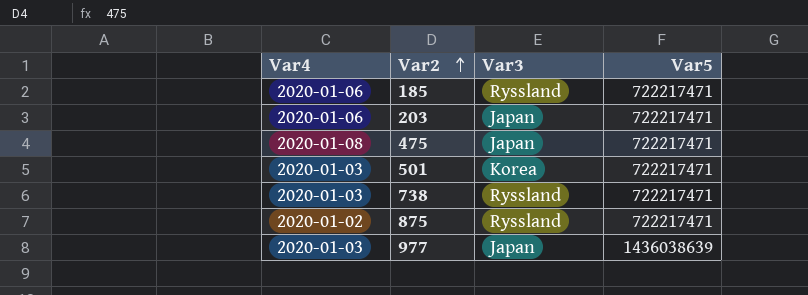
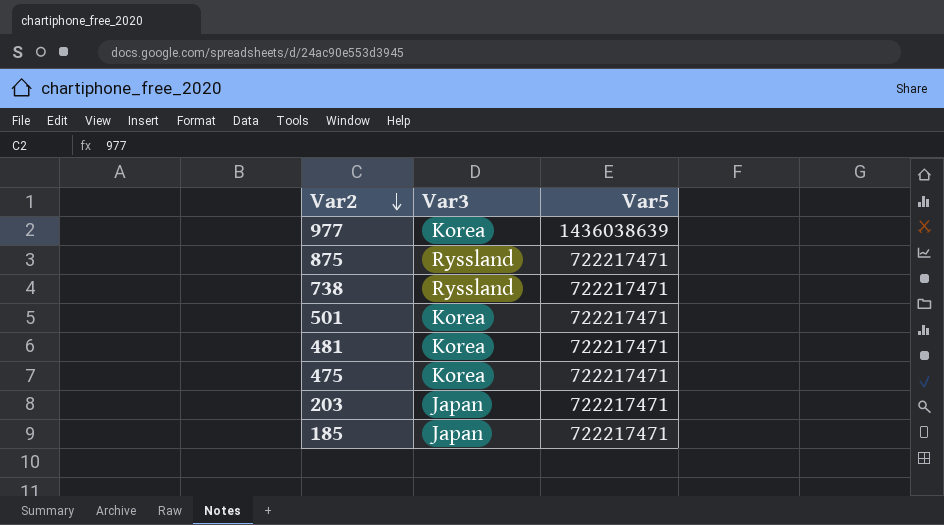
row order: Var2 ascending -> Var2 descending
column Var4 | position: 1 -> none
977 | Var3: Japan -> Korea
row 481: none -> Korea | 722217471
475 | Var3: Japan -> Korea
185 | Var3: Ryssland -> Japan

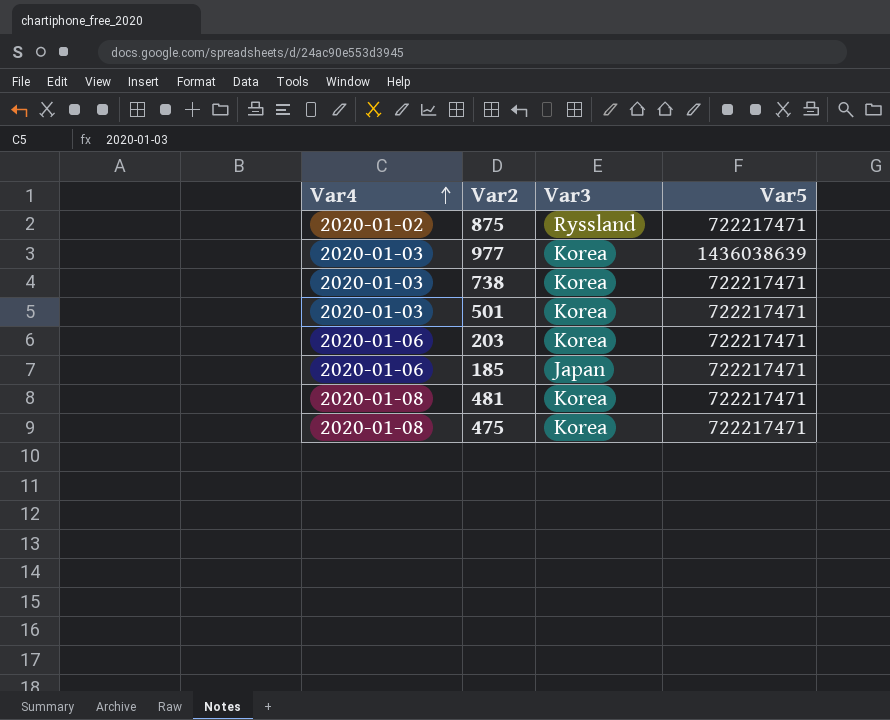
row order: Var2 descending -> Var4 ascending
column Var4 | position: none -> 1
738 | Var3: Ryssland -> Korea
203 | Var3: Japan -> Korea

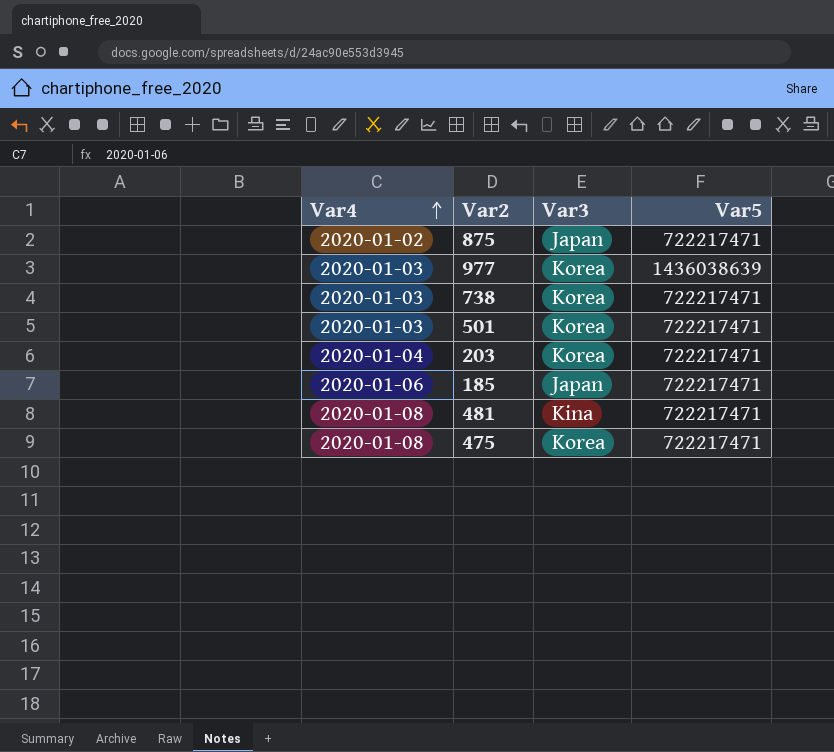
875 | Var3: Ryssland -> Japan
203 | Var4: 2020-01-06 -> 2020-01-04
481 | Var3: Korea -> Kina

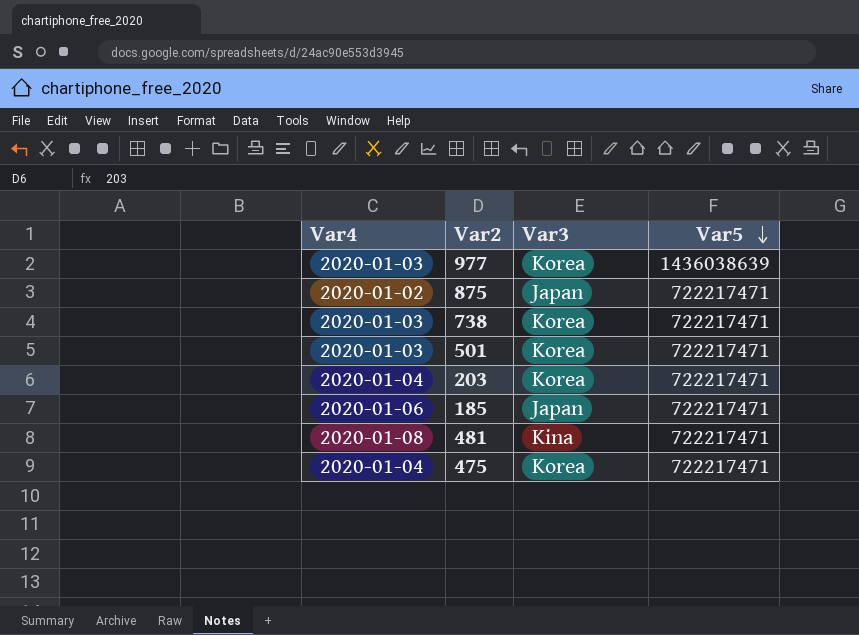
row order: Var4 ascending -> Var5 descending
475 | Var4: 2020-01-08 -> 2020-01-04

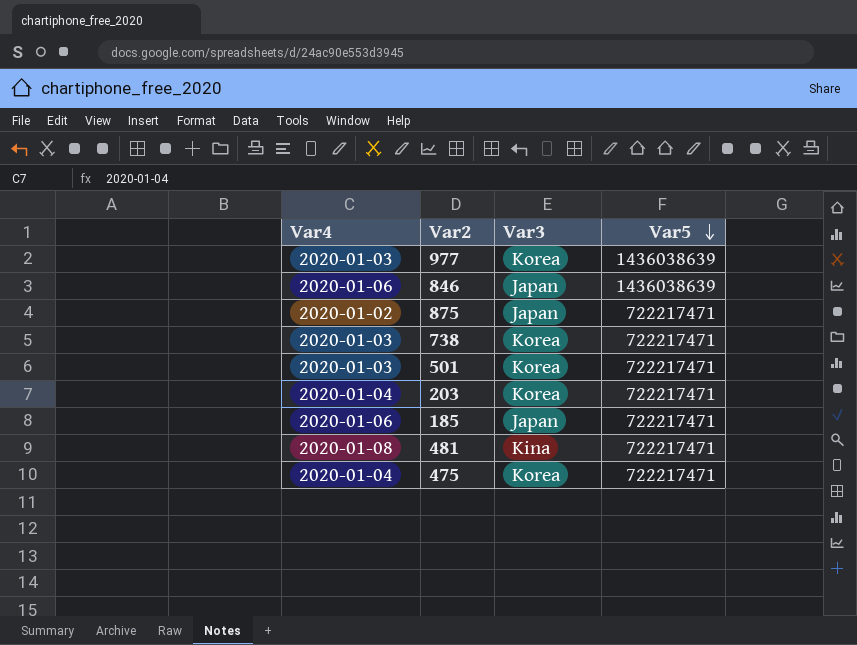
row 846: none -> 2020-01-06 | Japan | 1436038639

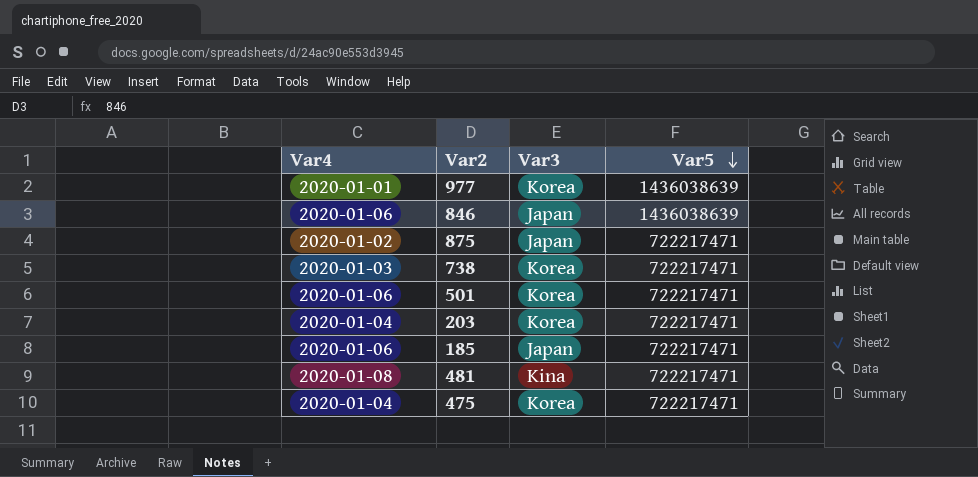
977 | Var4: 2020-01-03 -> 2020-01-01
501 | Var4: 2020-01-03 -> 2020-01-06

